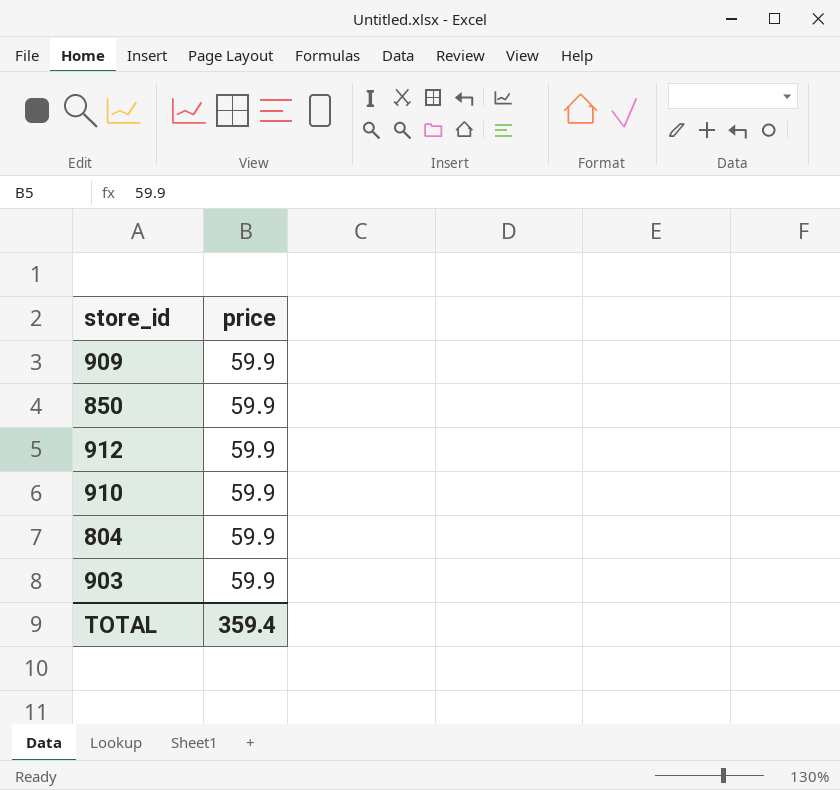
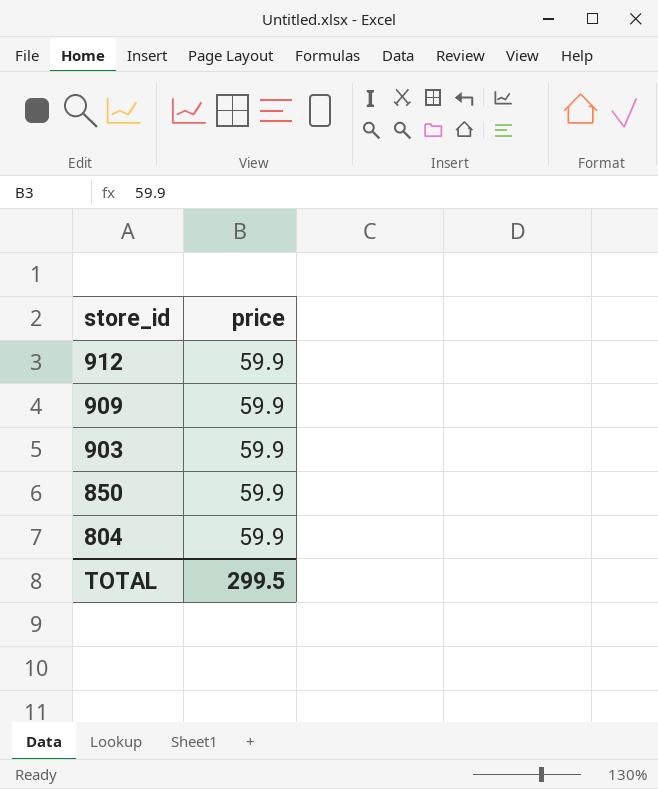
row order: none -> store_id descending
row 910: 59.9 -> none
TOTAL | price: 359.4 -> 299.5

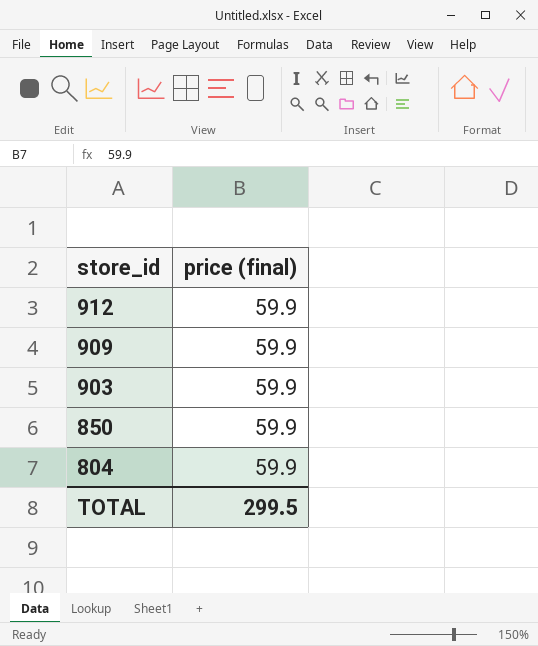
column name: price -> price (final)

